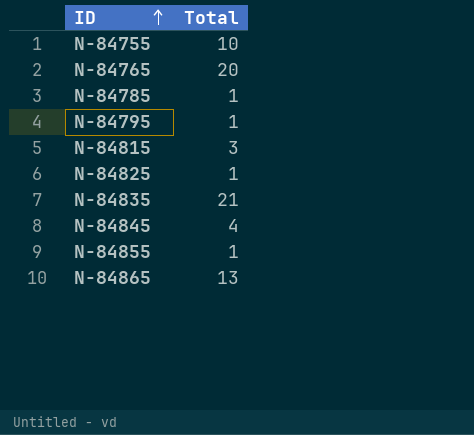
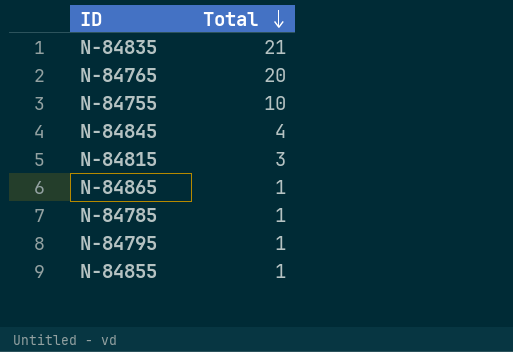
row order: ID ascending -> Total descending
row N-84825: 1 -> none
N-84865 | Total: 13 -> 1

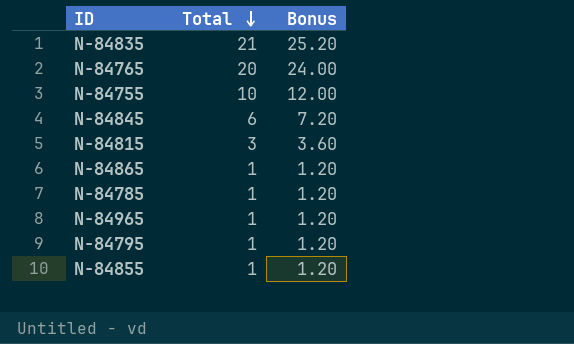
column Bonus | formula: none -> [Total] * 1.2
N-84845 | Total: 4 -> 6
row N-84965: none -> 1 | 1.20

